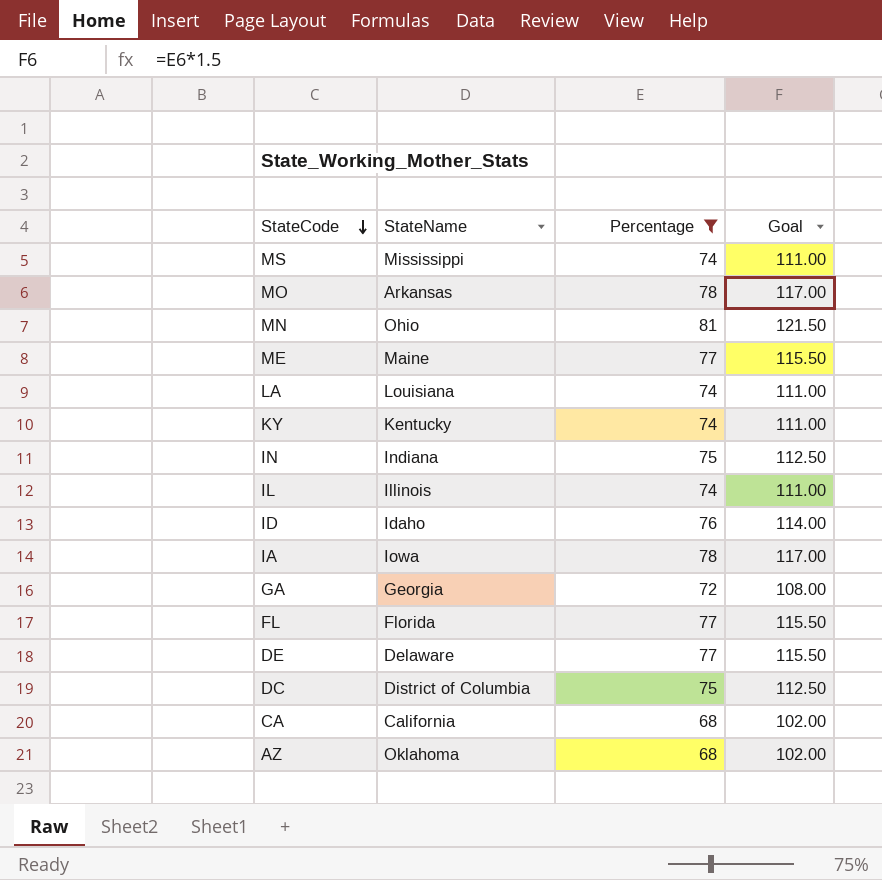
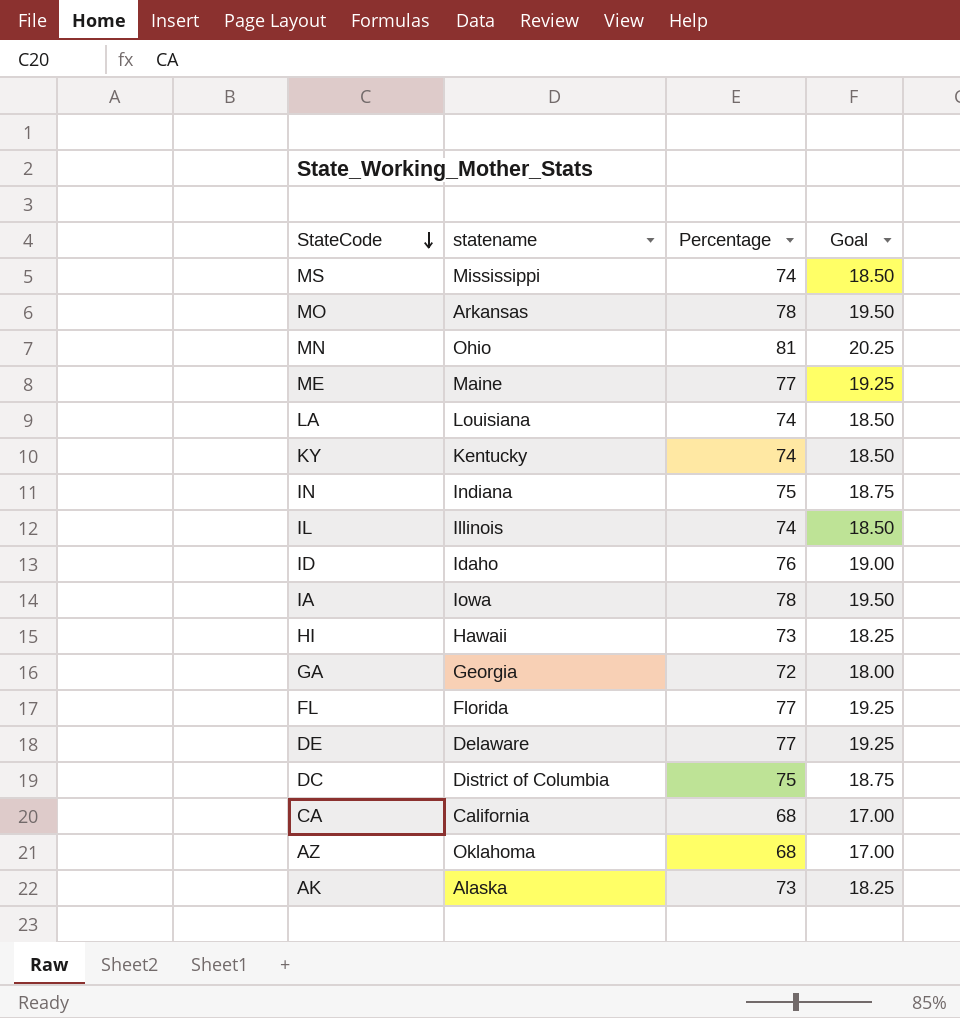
filter: Percentage != 73 -> none
column name: StateName -> statename
column Goal | formula: [Percentage] * 1.5 -> [Percentage] * 0.25

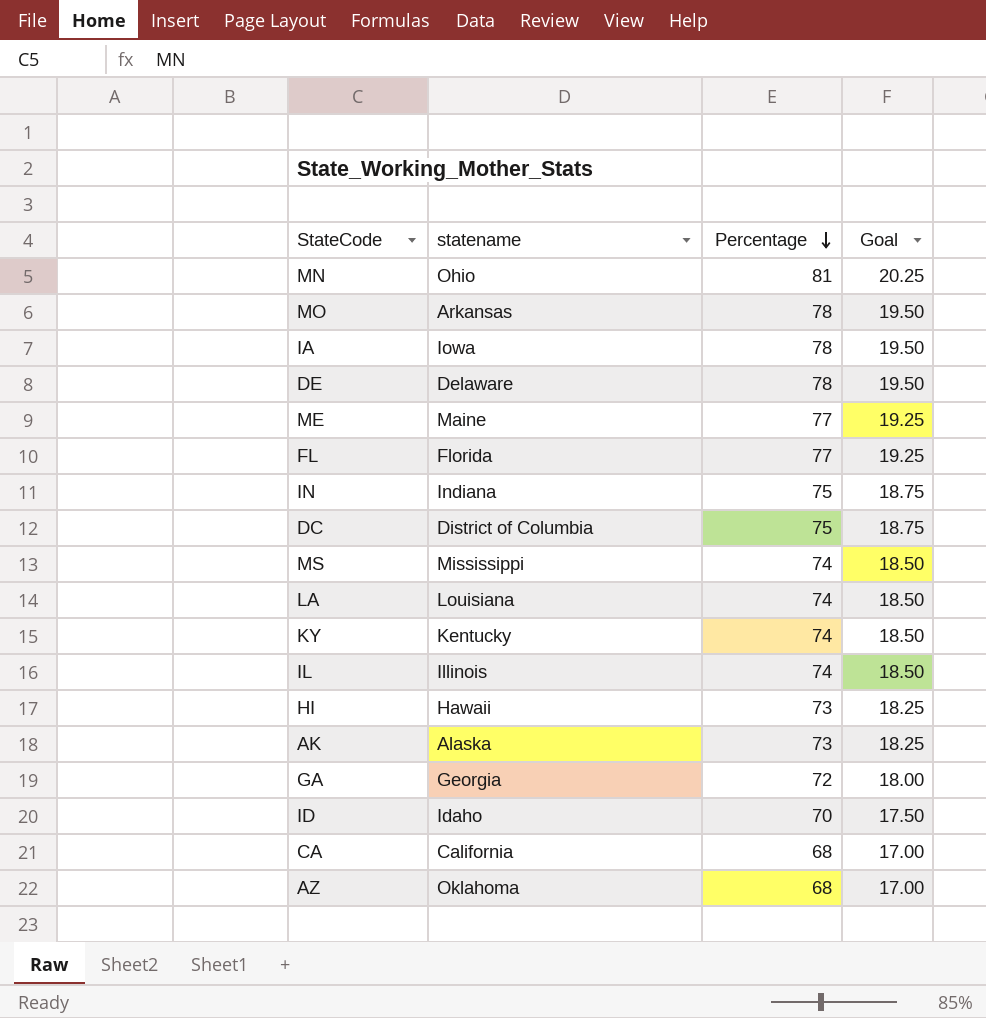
row order: StateCode descending -> Percentage descending
DE | Percentage: 77 -> 78
DE | Goal: 19.25 -> 19.50
ID | Percentage: 76 -> 70
ID | Goal: 19.00 -> 17.50

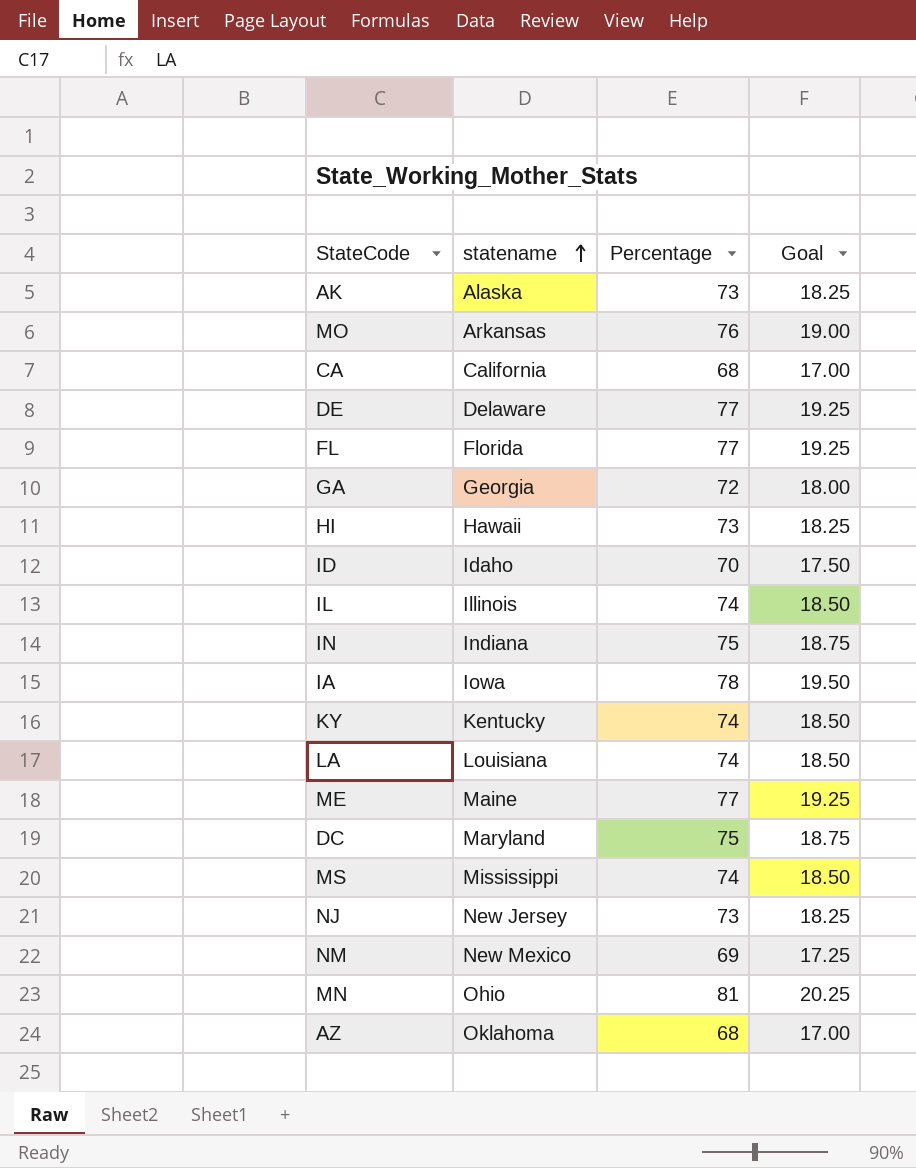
row order: Percentage descending -> statename ascending
MO | Percentage: 78 -> 76
MO | Goal: 19.50 -> 19.00
DE | Percentage: 78 -> 77
DE | Goal: 19.50 -> 19.25
DC | statename: District of Columbia -> Maryland
row NJ: none -> New Jersey | 73 | 18.25
row NM: none -> New Mexico | 69 | 17.25

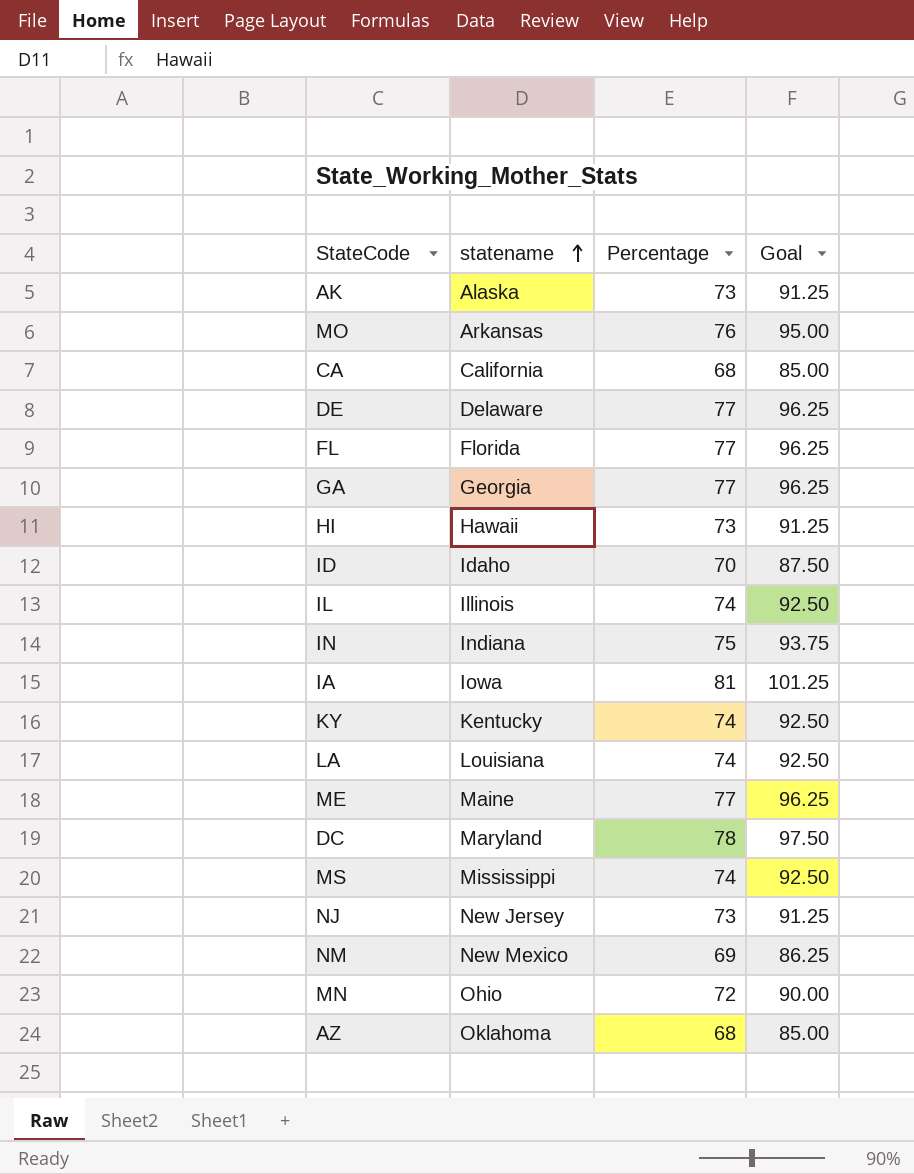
column Goal | formula: [Percentage] * 0.25 -> [Percentage] * 1.25
GA | Percentage: 72 -> 77
IA | Percentage: 78 -> 81
DC | Percentage: 75 -> 78
MN | Percentage: 81 -> 72

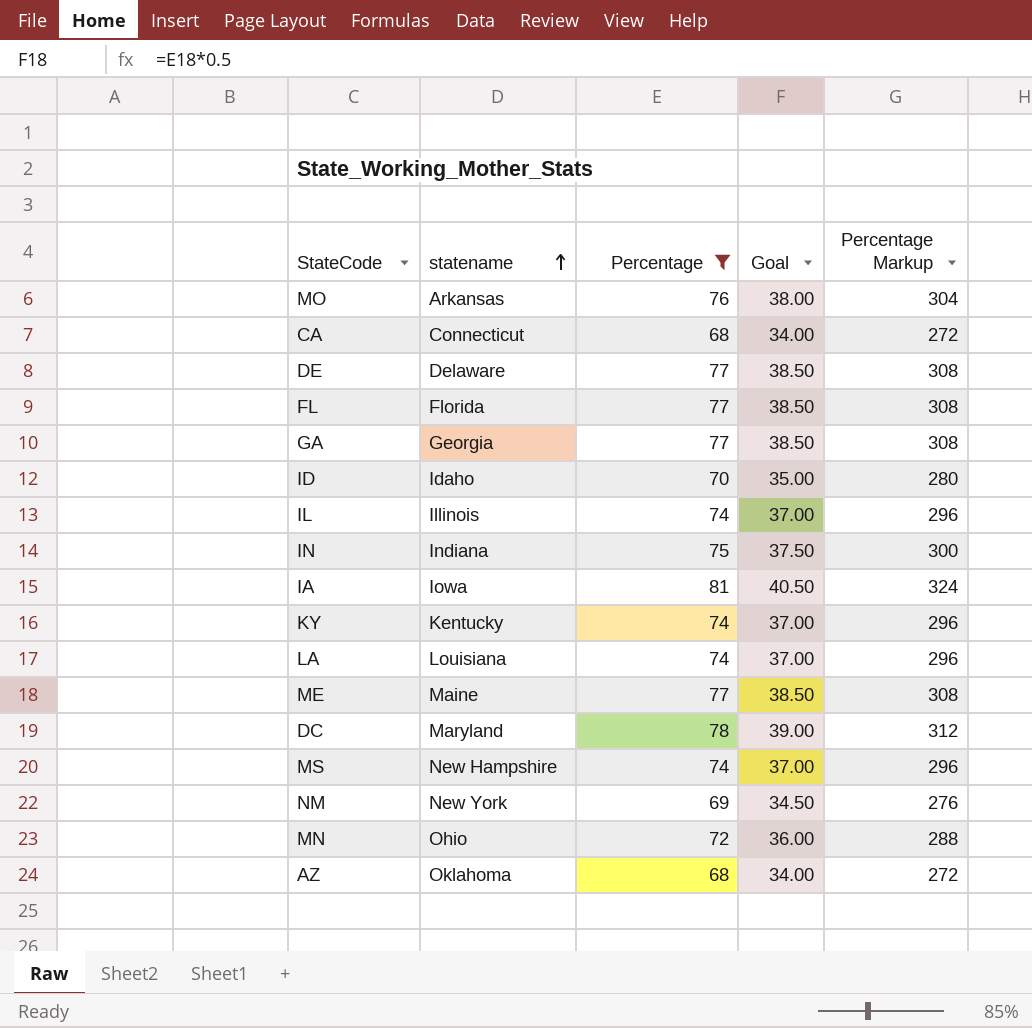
filter: none -> Percentage != 73
column Goal | formula: [Percentage] * 1.25 -> [Percentage] * 0.5
column Percentage Markup | formula: none -> [Percentage] * 4
CA | statename: California -> Connecticut
MS | statename: Mississippi -> New Hampshire
NM | statename: New Mexico -> New York

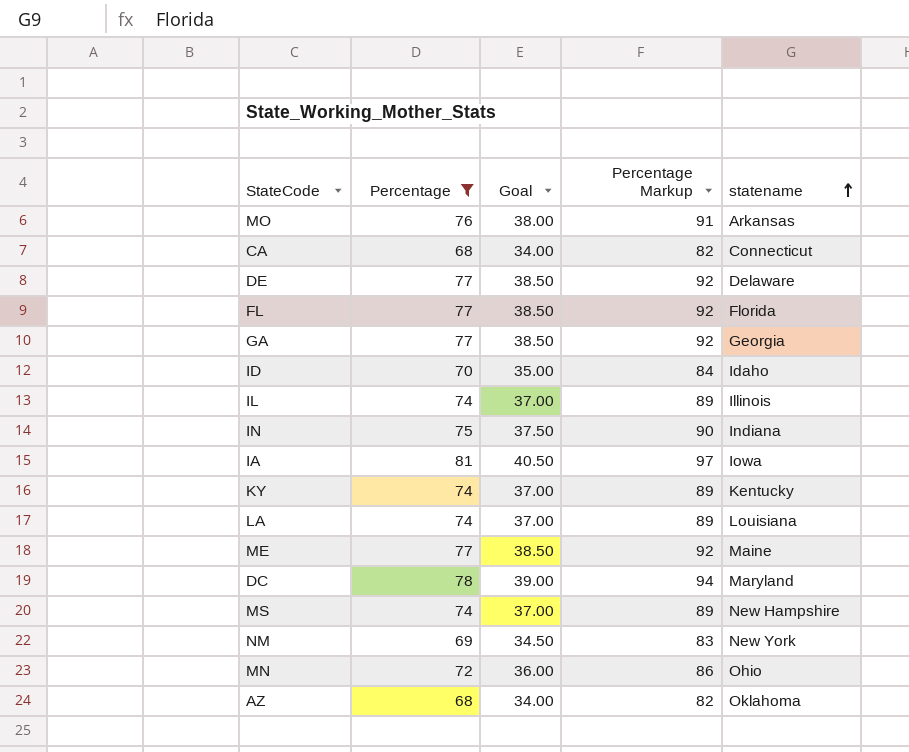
column Percentage Markup | formula: [Percentage] * 4 -> [Percentage] * 1.2
column statename | position: 2 -> 5

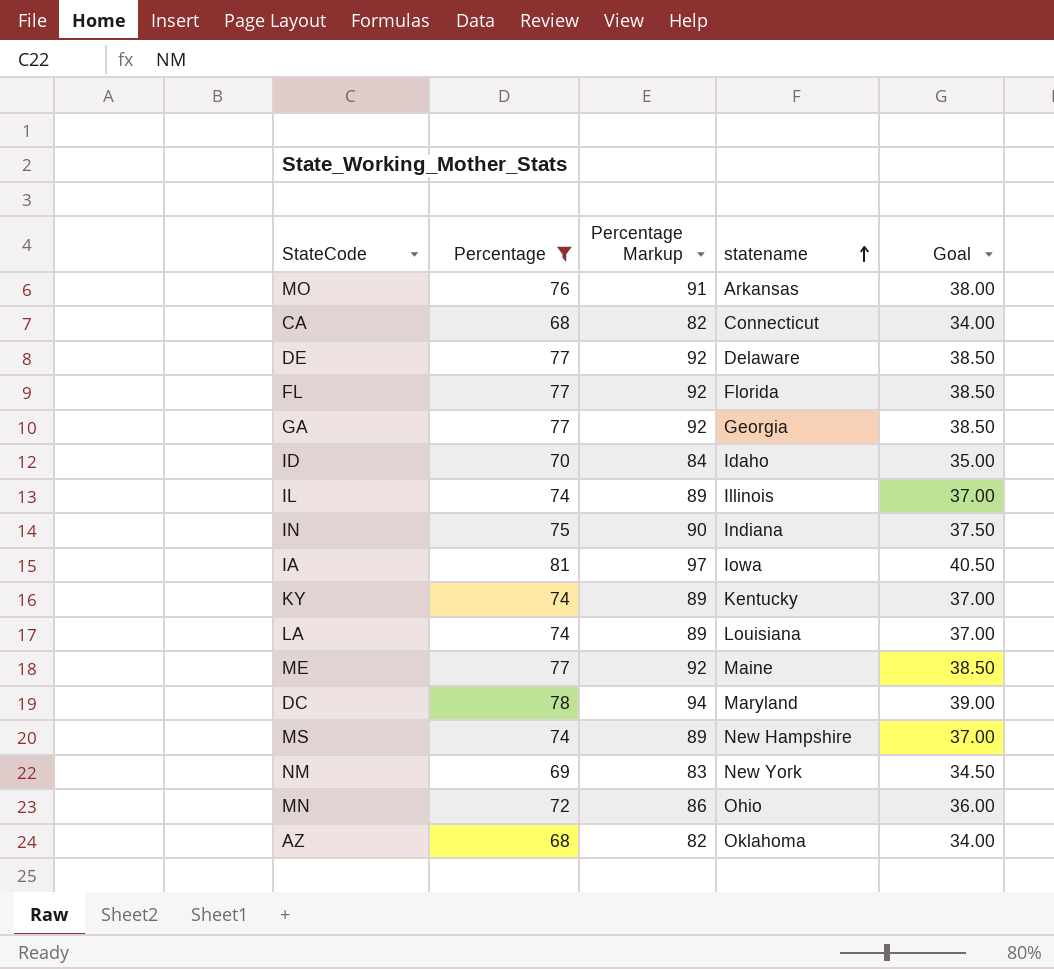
column Goal | position: 3 -> 5

